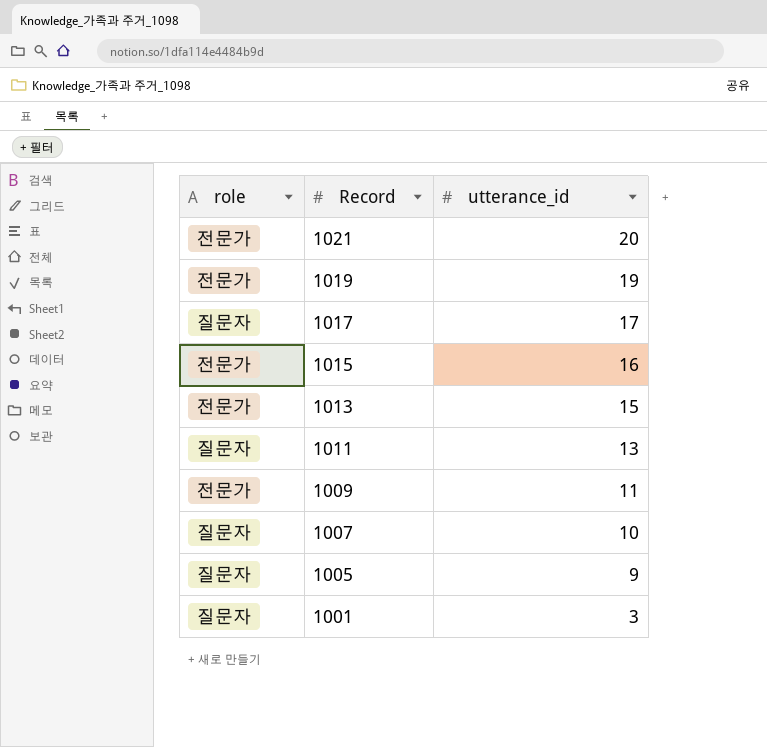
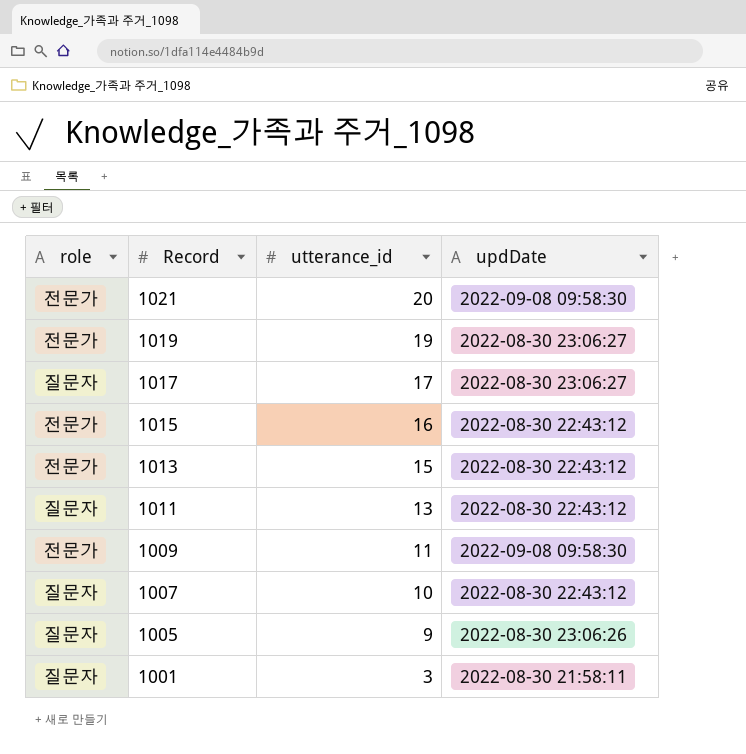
column updDate | position: none -> 4

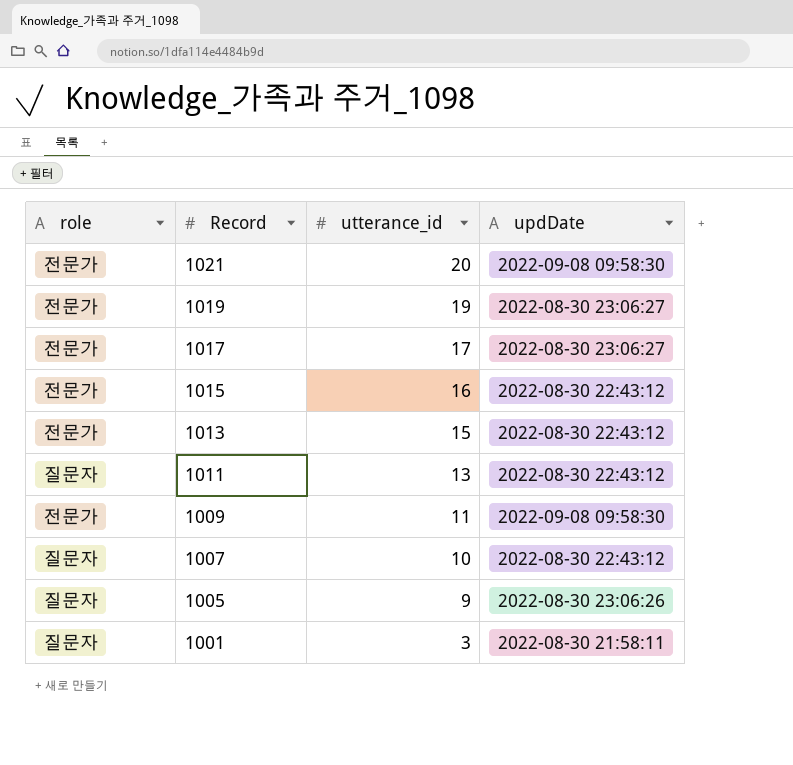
1017 | role: 질문자 -> 전문가

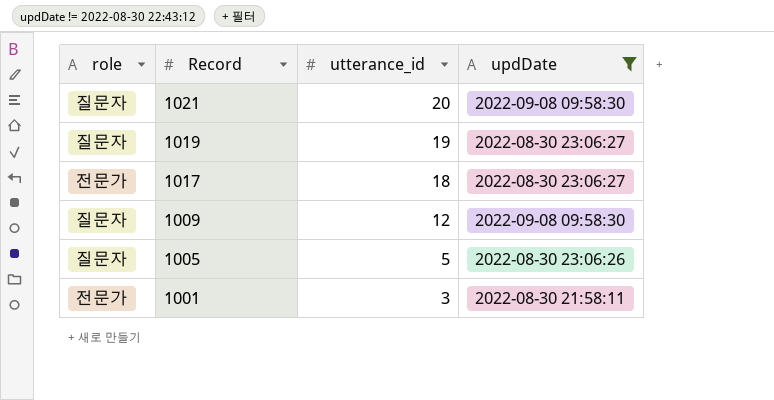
filter: none -> updDate != 2022-08-30 22:43:12
1021 | role: 전문가 -> 질문자
1019 | role: 전문가 -> 질문자
1017 | utterance_id: 17 -> 18
1009 | role: 전문가 -> 질문자
1009 | utterance_id: 11 -> 12
1005 | utterance_id: 9 -> 5
1001 | role: 질문자 -> 전문가

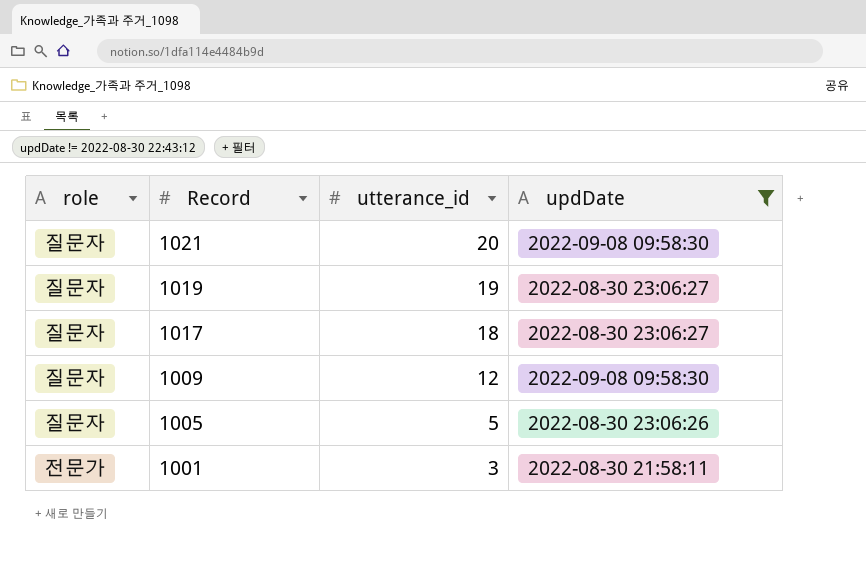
1017 | role: 전문가 -> 질문자

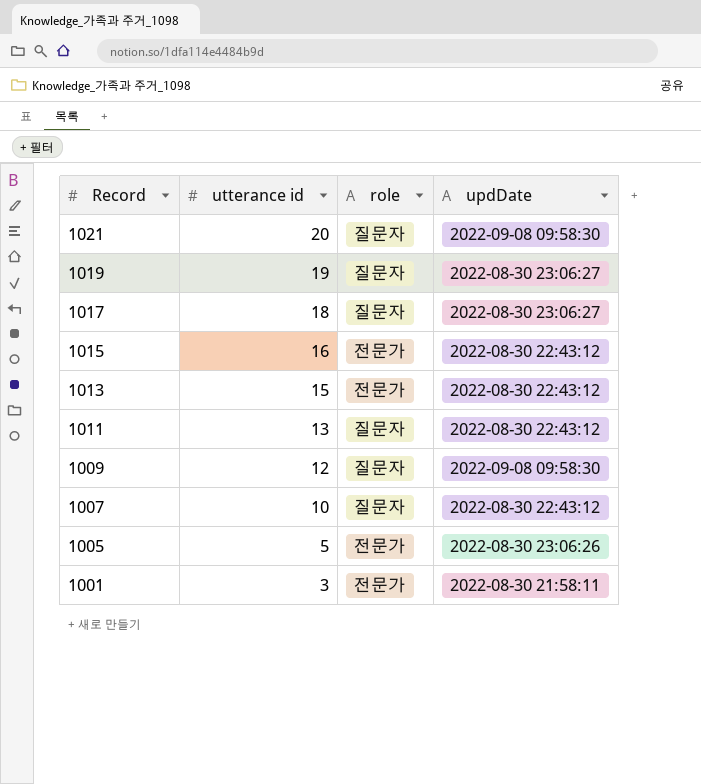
filter: updDate != 2022-08-30 22:43:12 -> none
column name: utterance_id -> utterance id
column role | position: 1 -> 3
1005 | role: 질문자 -> 전문가

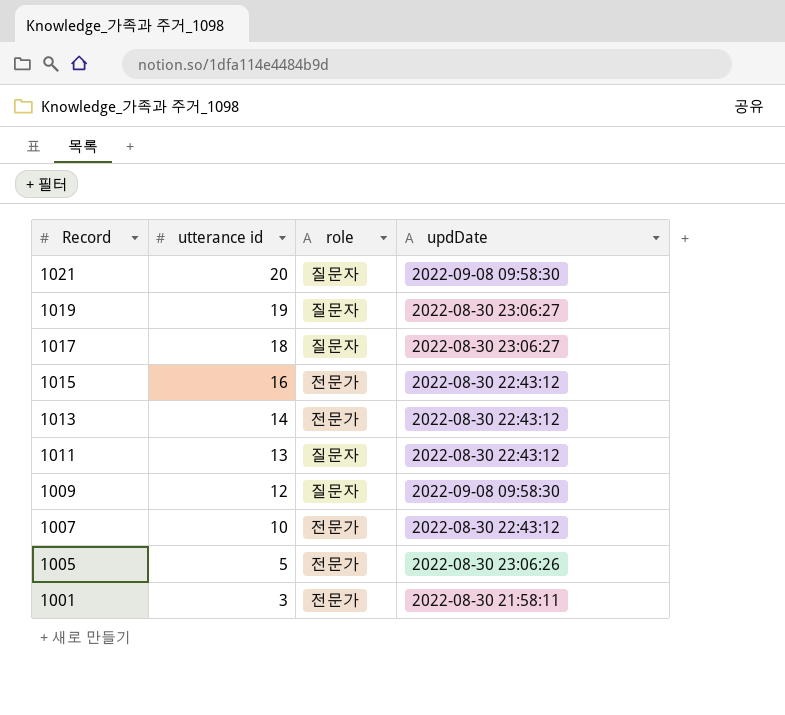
1013 | utterance id: 15 -> 14
1007 | role: 질문자 -> 전문가

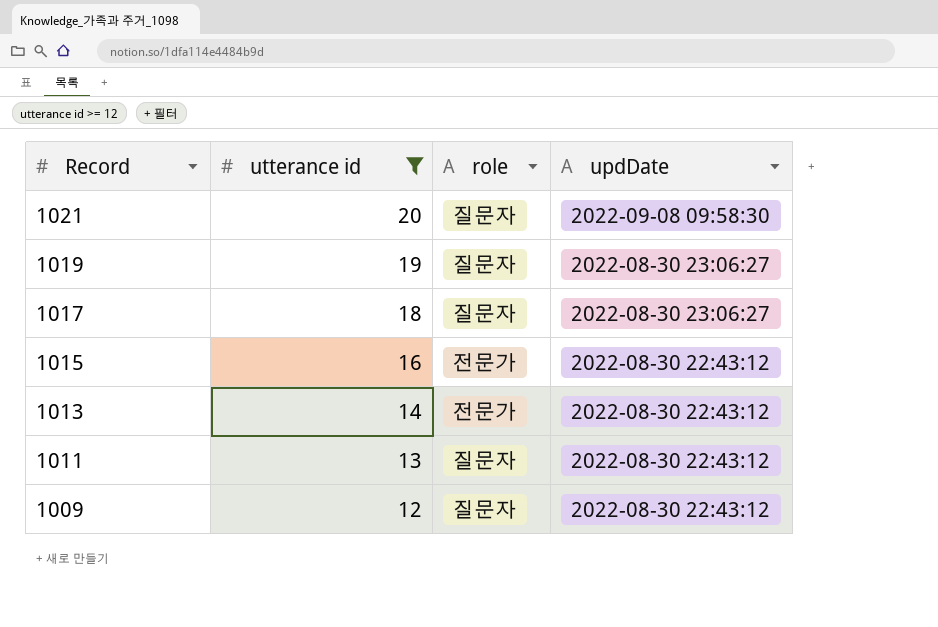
filter: none -> utterance id >= 12
1009 | updDate: 2022-09-08 09:58:30 -> 2022-08-30 22:43:12

